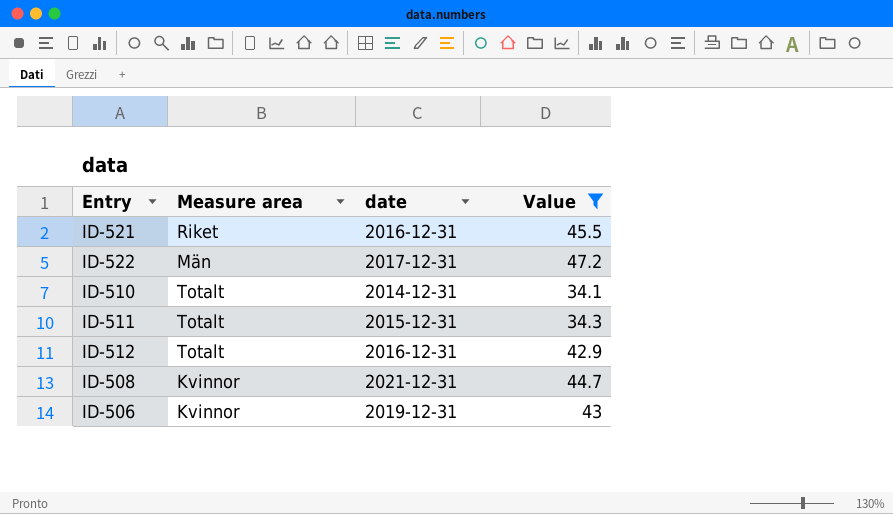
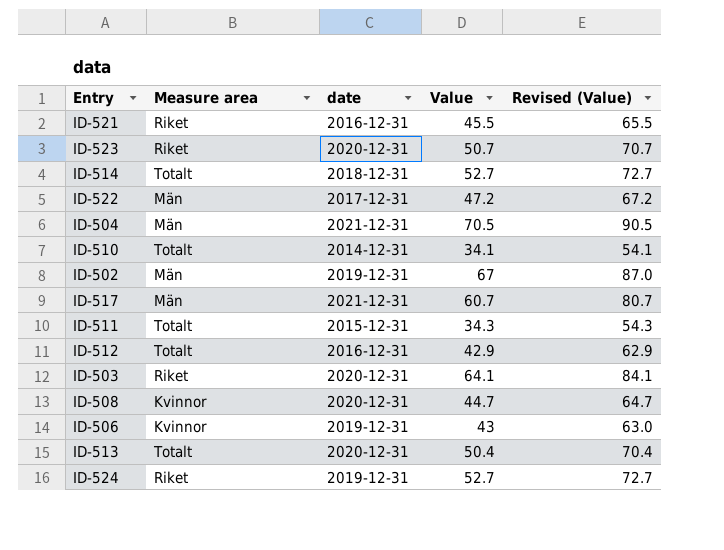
filter: Value <= 47.2 -> none
column Revised (Value) | formula: none -> [Value] + 20
ID-508 | date: 2021-12-31 -> 2020-12-31

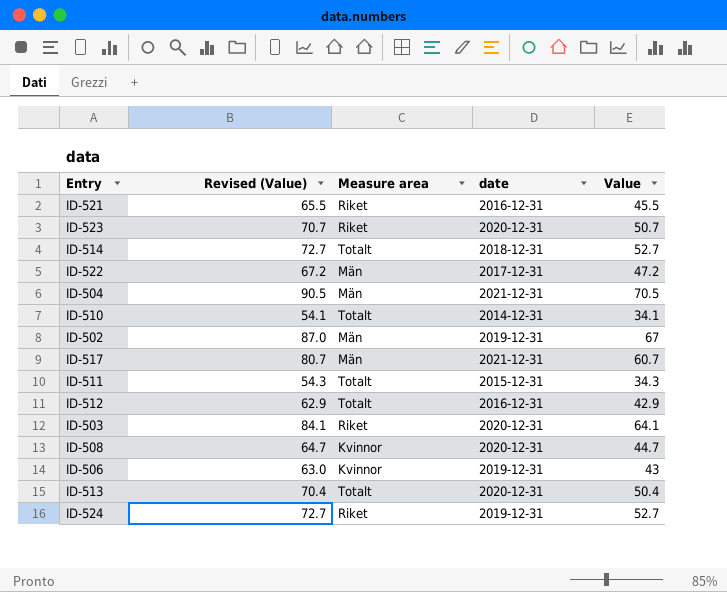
column Revised (Value) | position: 5 -> 2

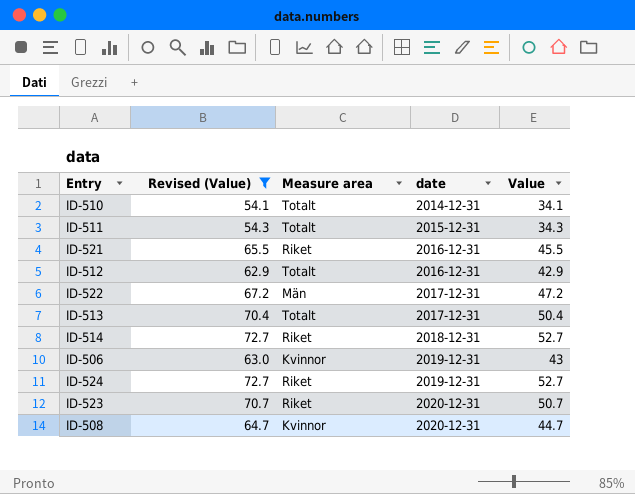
filter: none -> Revised (Value) <= 72.7
row order: none -> date ascending
ID-513 | date: 2020-12-31 -> 2017-12-31
ID-514 | Measure area: Totalt -> Riket

